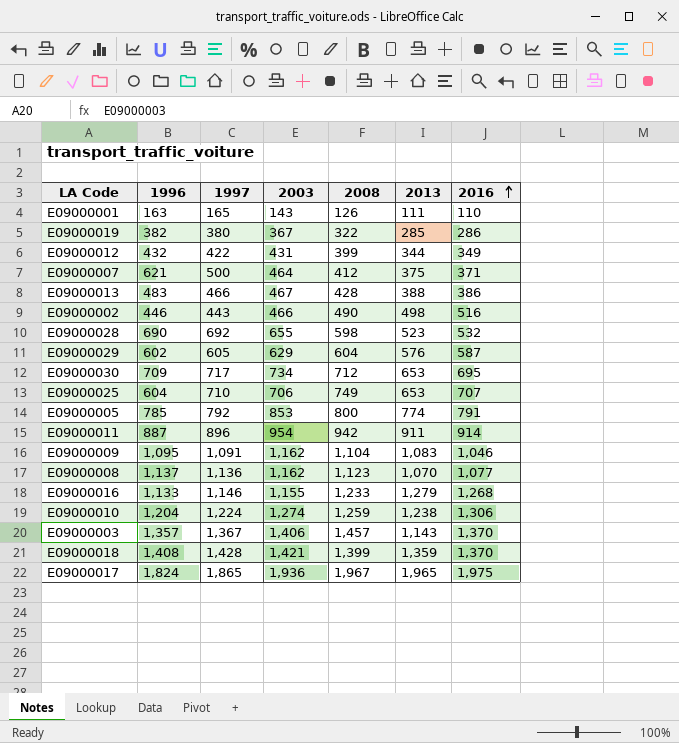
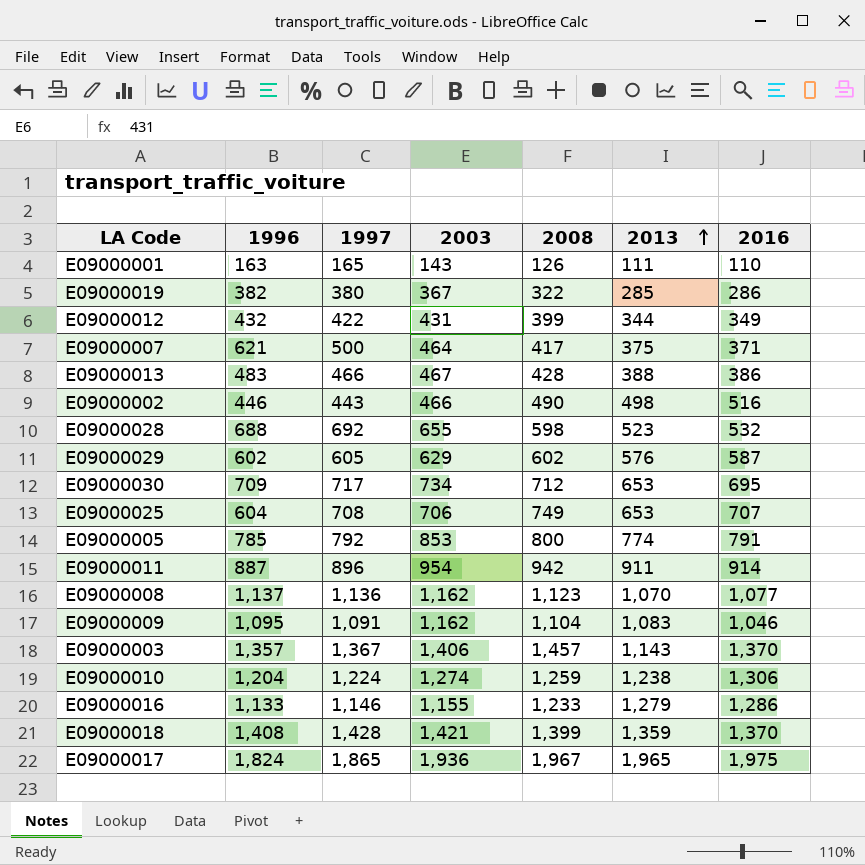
row order: 2016 ascending -> 2013 ascending
E09000007 | 2008: 412 -> 417
E09000028 | 1996: 690 -> 688
E09000029 | 2008: 604 -> 602
E09000025 | 1997: 710 -> 708
E09000016 | 2016: 1,268 -> 1,286

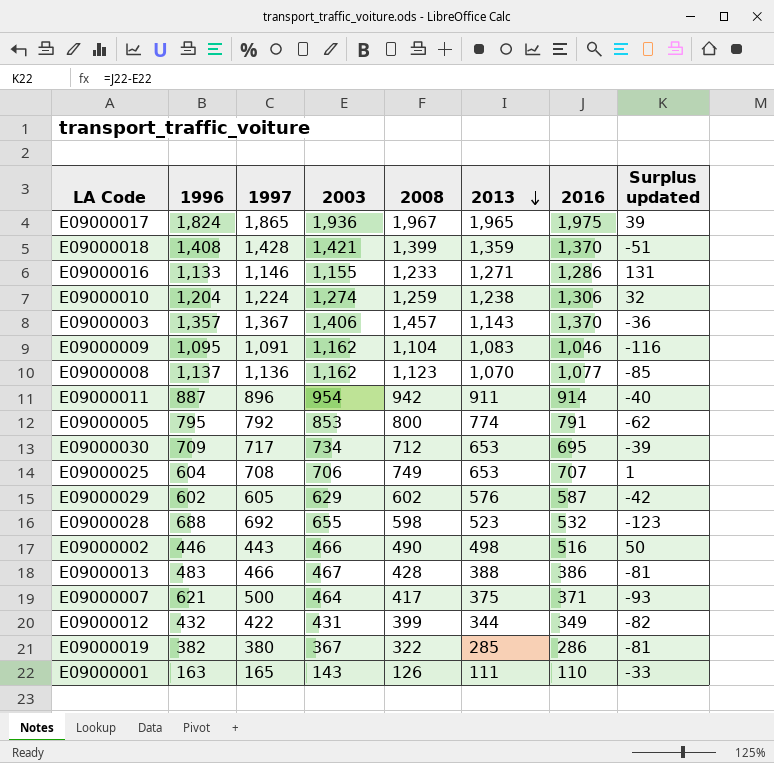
row order: 2013 ascending -> 2013 descending
column Surplus updated | formula: none -> [2016] - [2003]
E09000016 | 2013: 1,279 -> 1,271
E09000005 | 1996: 785 -> 795

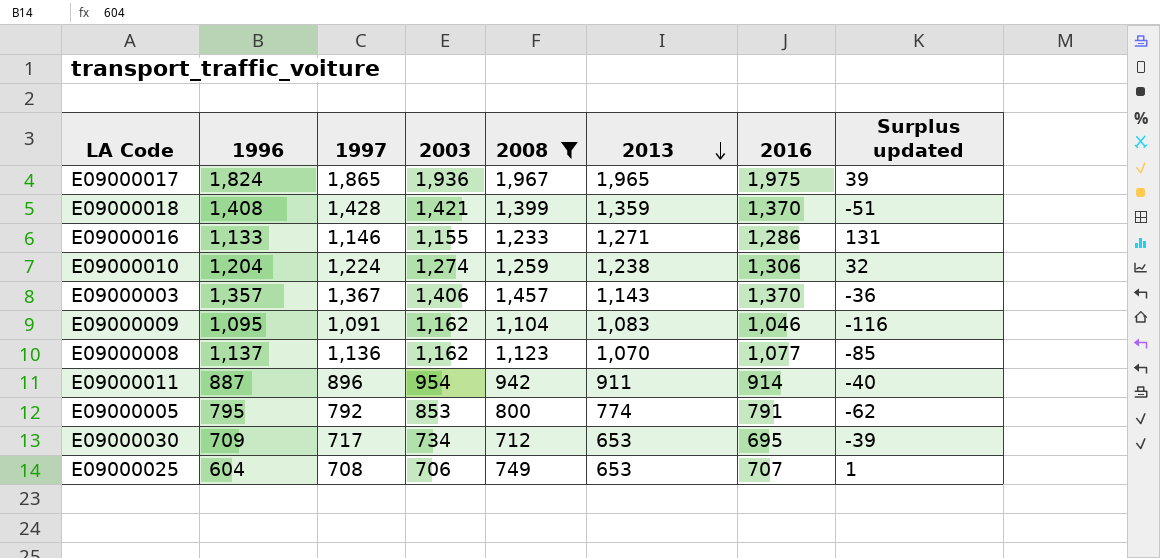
filter: none -> 2008 >= 712

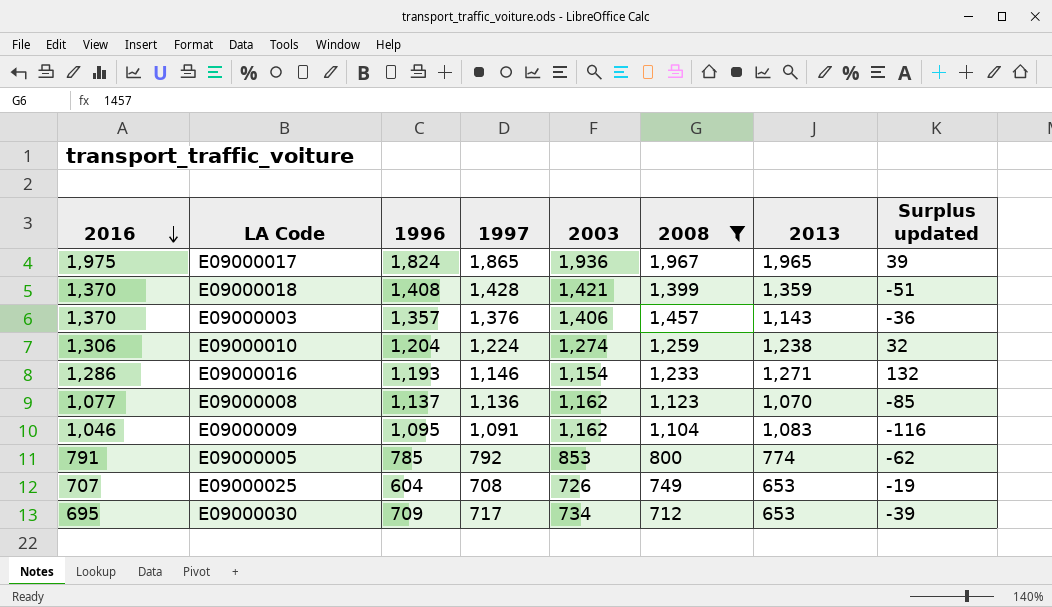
row order: 2013 descending -> 2016 descending
column 2016 | position: 7 -> 1
row E09000011: 887 | 896 | 954 | 942 | 911 | 914 | -40 -> none
E09000003 | 1997: 1,367 -> 1,376
E09000016 | 1996: 1,133 -> 1,193
E09000016 | 2003: 1,155 -> 1,154
E09000016 | Surplus updated: 131 -> 132
E09000005 | 1996: 795 -> 785
E09000025 | 2003: 706 -> 726
E09000025 | Surplus updated: 1 -> -19

